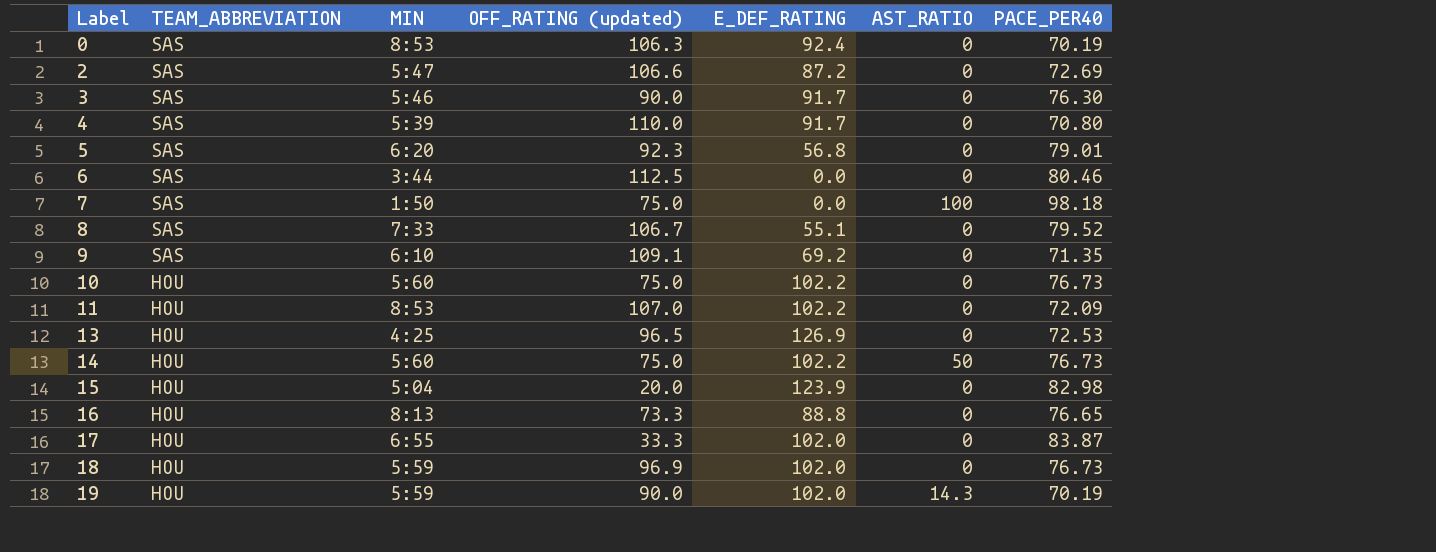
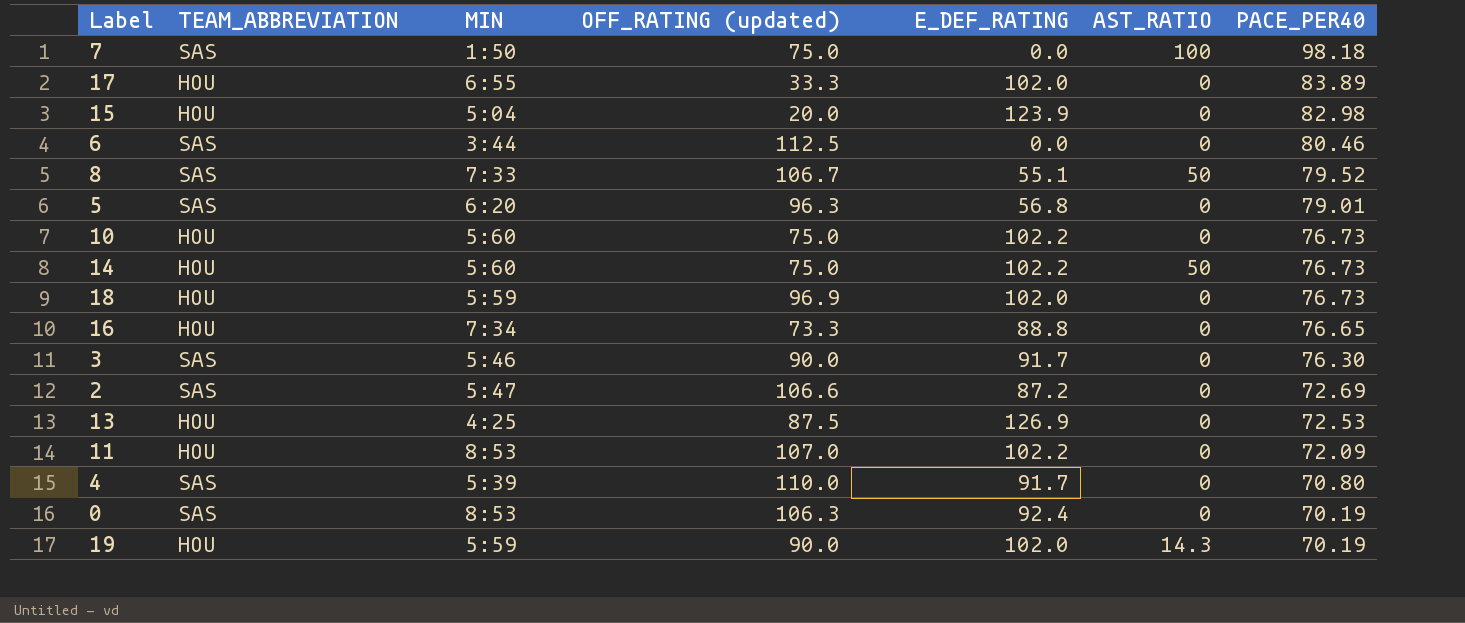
row order: Label ascending -> PACE_PER40 descending
row 9: SAS | 6:10 | 109.1 | 69.2 | 0 | 71.35 -> none
17 | PACE_PER40: 83.87 -> 83.89
8 | AST_RATIO: 0 -> 50
5 | OFF_RATING (updated): 92.3 -> 96.3
16 | MIN: 8:13 -> 7:34
13 | OFF_RATING (updated): 96.5 -> 87.5

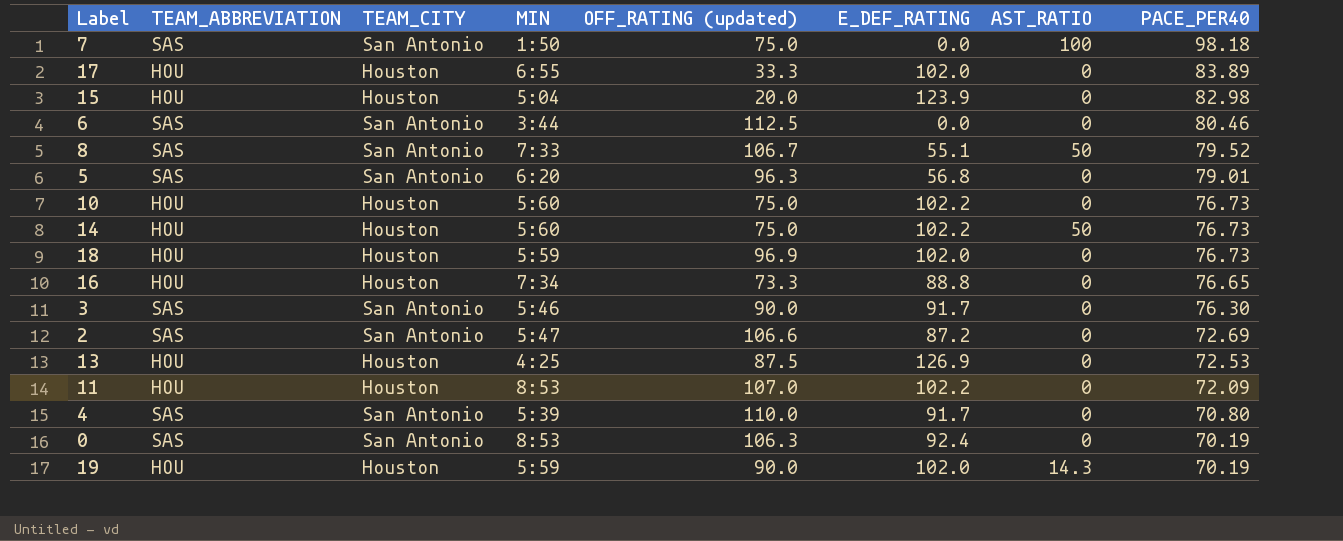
column TEAM_CITY | position: none -> 3

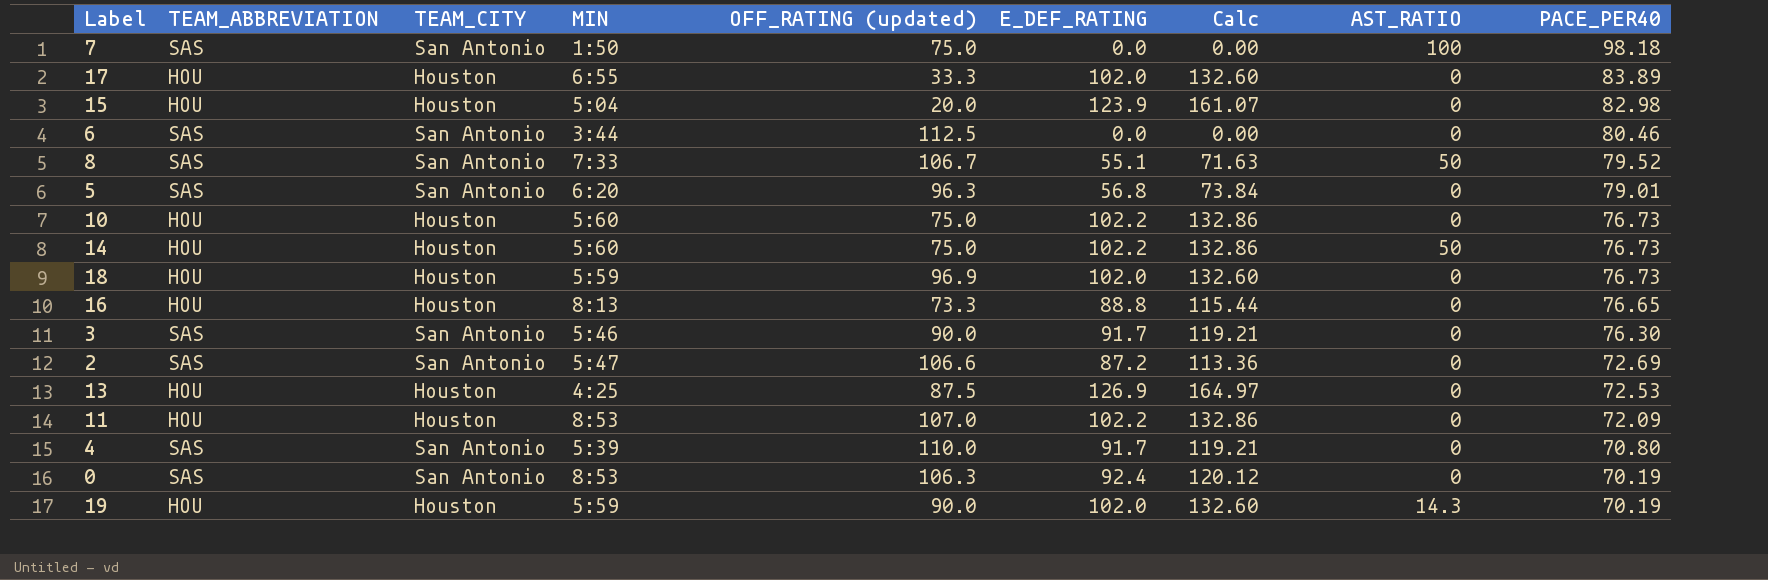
column Calc | formula: none -> [E_DEF_RATING] * 1.3
16 | MIN: 7:34 -> 8:13

